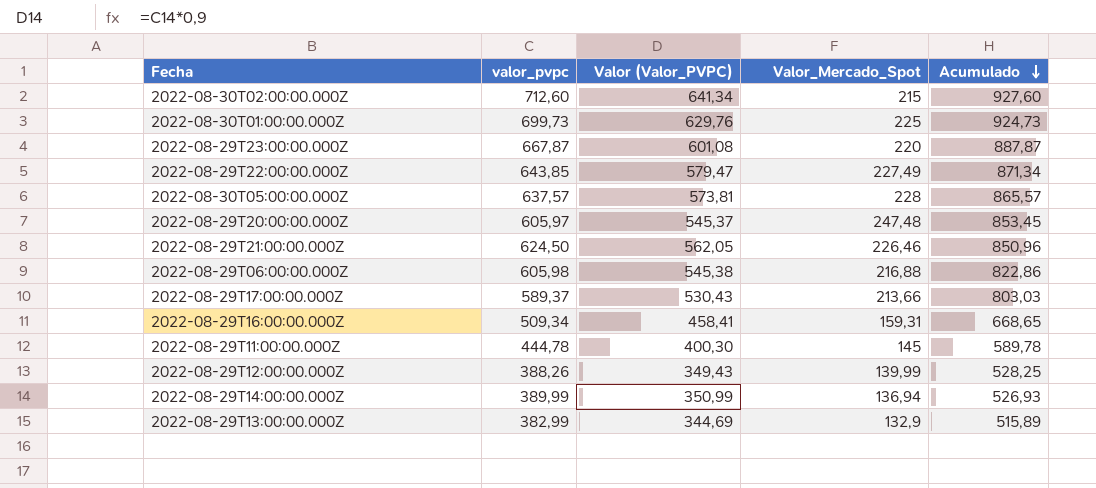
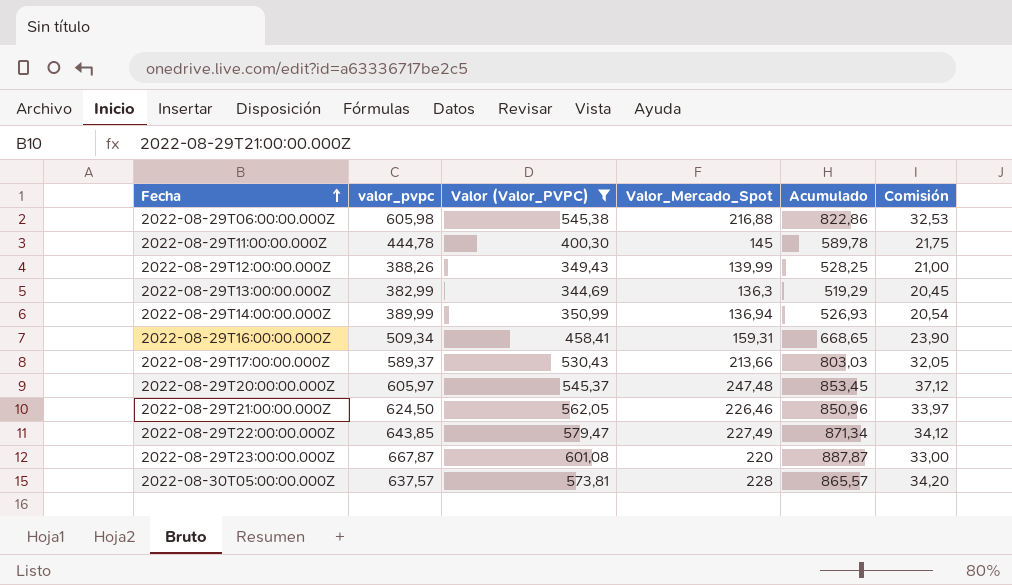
filter: none -> Valor (Valor_PVPC) <= 601,08
row order: Acumulado descending -> Fecha ascending
column Comisión | formula: none -> [Valor_Mercado_Spot] * 0,15
2022-08-29T13:00:00.000Z | Valor_Mercado_Spot: 132,9 -> 136,3
2022-08-29T13:00:00.000Z | Acumulado: 515,89 -> 519,29

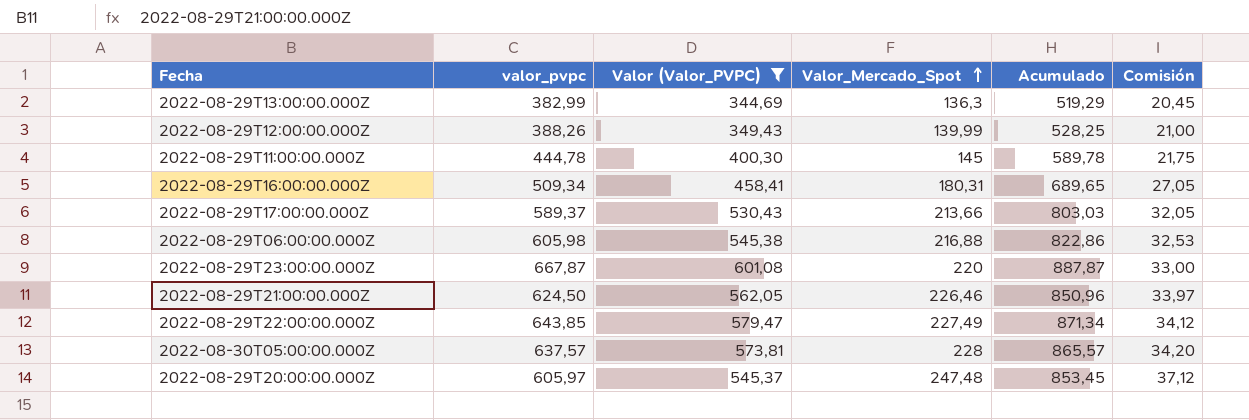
row order: Fecha ascending -> Valor_Mercado_Spot ascending
row 2022-08-29T14:00:00.000Z: 389,99 | 350,99 | 136,94 | 526,93 | 20,54 -> none
2022-08-29T16:00:00.000Z | Valor_Mercado_Spot: 159,31 -> 180,31
2022-08-29T16:00:00.000Z | Acumulado: 668,65 -> 689,65
2022-08-29T16:00:00.000Z | Comisión: 23,90 -> 27,05

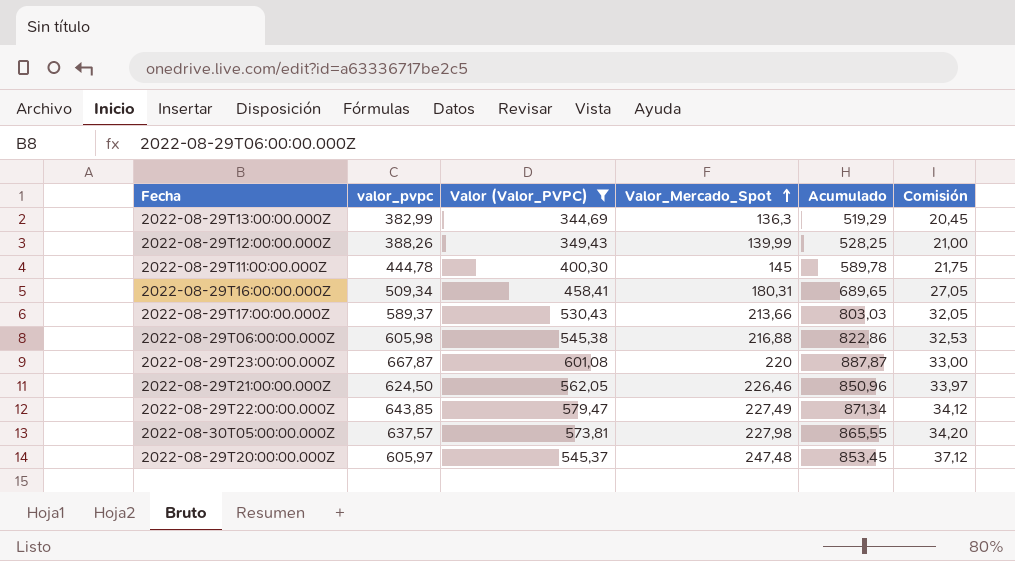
2022-08-30T05:00:00.000Z | Valor_Mercado_Spot: 228 -> 227,98
2022-08-30T05:00:00.000Z | Acumulado: 865,57 -> 865,55

